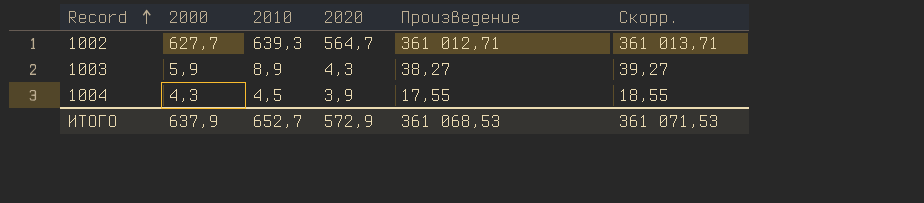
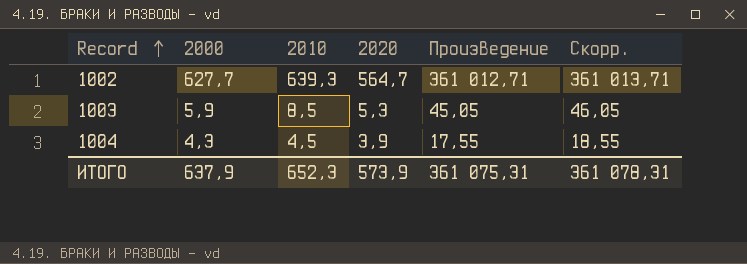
1003 | 2010: 8,9 -> 8,5
1003 | 2020: 4,3 -> 5,3
1003 | Произведение: 38,27 -> 45,05
1003 | Скорр.: 39,27 -> 46,05
ИТОГО | 2010: 652,7 -> 652,3
ИТОГО | 2020: 572,9 -> 573,9
ИТОГО | Произведение: 361 068,53 -> 361 075,31
ИТОГО | Скорр.: 361 071,53 -> 361 078,31

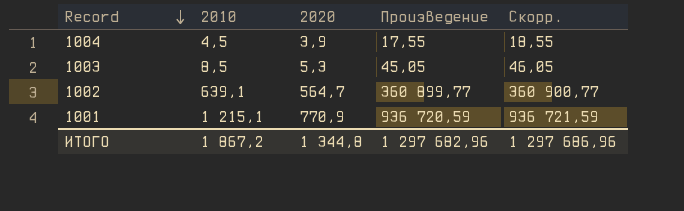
row order: Record ascending -> Record descending
column 2000 | position: 2 -> none
1002 | 2010: 639,3 -> 639,1
1002 | Произведение: 361 012,71 -> 360 899,77
1002 | Скорр.: 361 013,71 -> 360 900,77
row 1001: none -> 1 215,1 | 770,9 | 936 720,59 | 936 721,59
ИТОГО | 2010: 652,3 -> 1 867,2
ИТОГО | 2020: 573,9 -> 1 344,8
ИТОГО | Произведение: 361 075,31 -> 1 297 682,96
ИТОГО | Скорр.: 361 078,31 -> 1 297 686,96

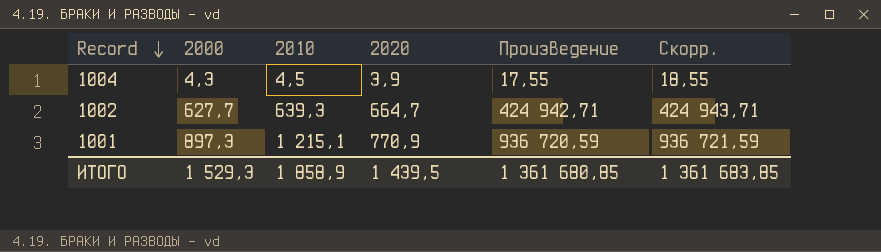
column 2000 | position: none -> 2
row 1003: 8,5 | 5,3 | 45,05 | 46,05 -> none
1002 | 2010: 639,1 -> 639,3
1002 | 2020: 564,7 -> 664,7
1002 | Произведение: 360 899,77 -> 424 942,71
1002 | Скорр.: 360 900,77 -> 424 943,71
ИТОГО | 2010: 1 867,2 -> 1 858,9
ИТОГО | 2020: 1 344,8 -> 1 439,5
ИТОГО | Произведение: 1 297 682,96 -> 1 361 680,85
ИТОГО | Скорр.: 1 297 686,96 -> 1 361 683,85

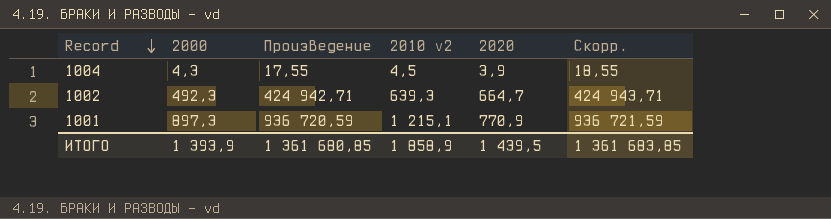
column Произведение | position: 5 -> 3
column name: 2010 -> 2010 v2
1002 | 2000: 627,7 -> 492,3
ИТОГО | 2000: 1 529,3 -> 1 393,9

